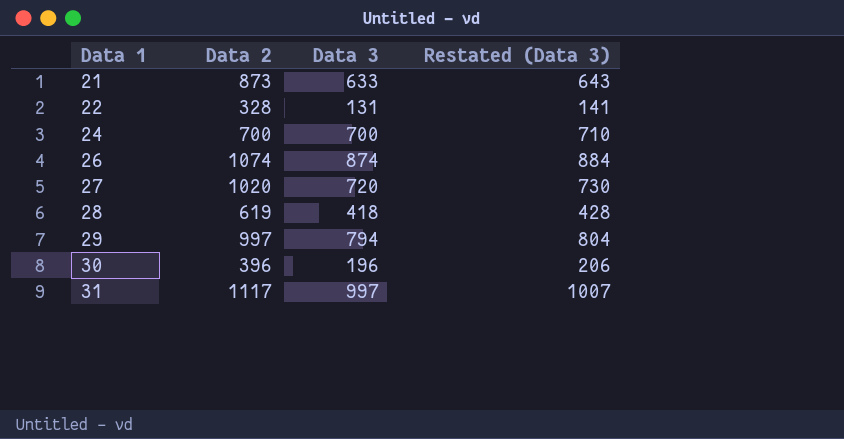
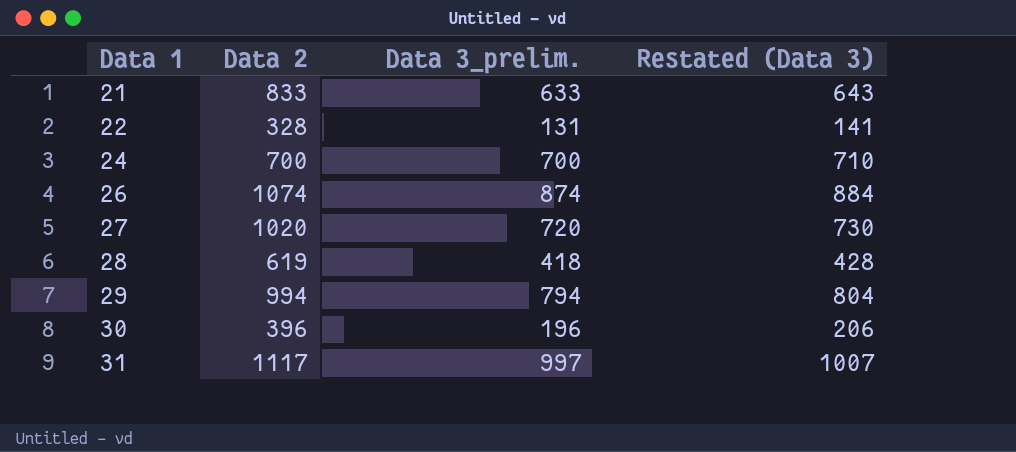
column name: Data 3 -> Data 3_prelim.
21 | Data 2: 873 -> 833
29 | Data 2: 997 -> 994

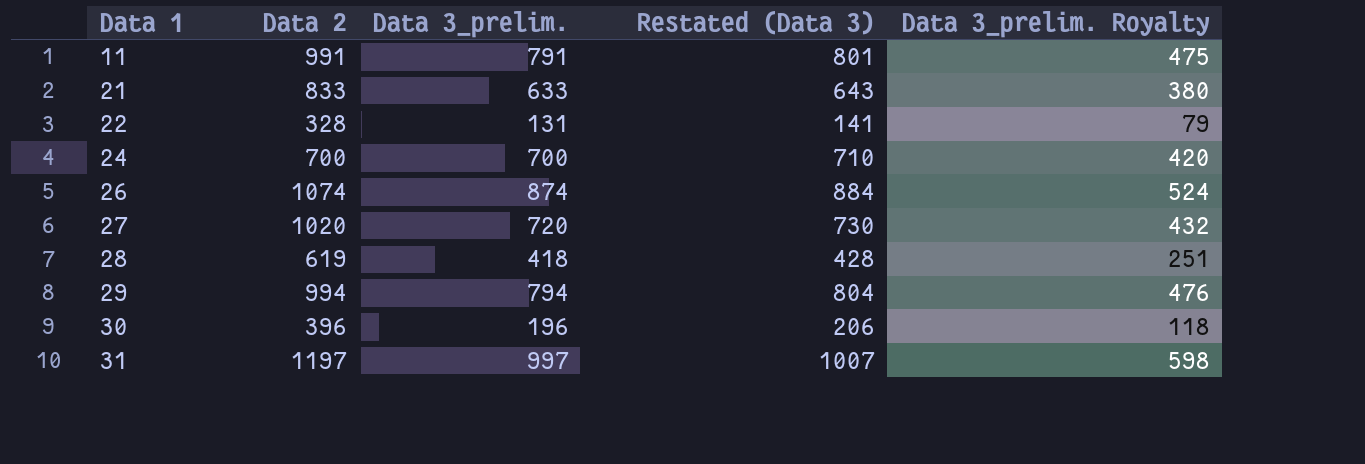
column Data 3_prelim. Royalty | formula: none -> [Data 3_prelim.] * 0.6
row 11: none -> 991 | 791 | 801 | 475
31 | Data 2: 1117 -> 1197

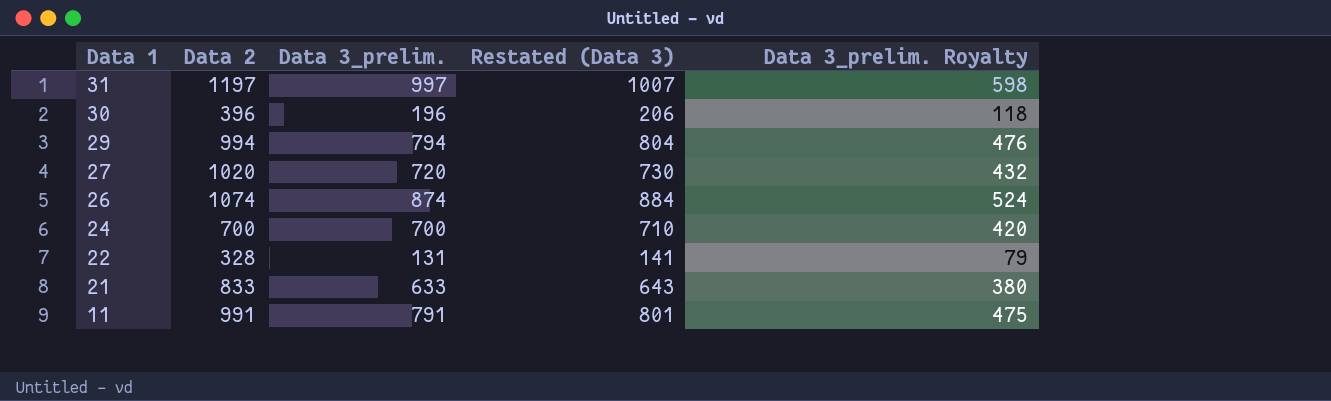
row order: Data 1 ascending -> Data 1 descending
row 28: 619 | 418 | 428 | 251 -> none

